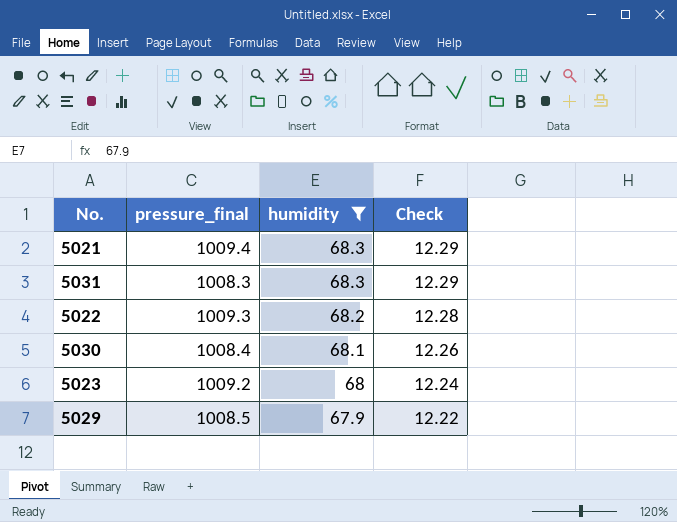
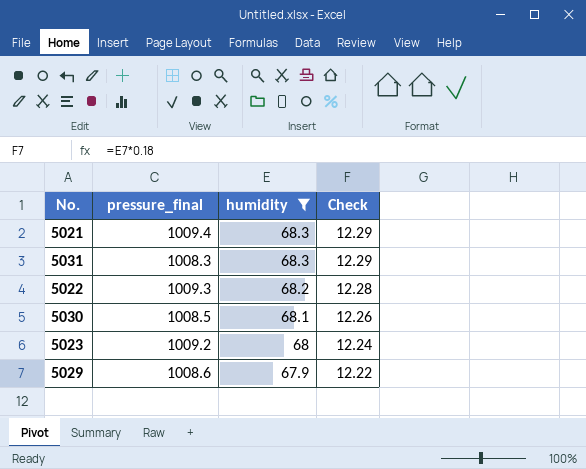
5030 | pressure_final: 1008.4 -> 1008.5
5029 | pressure_final: 1008.5 -> 1008.6

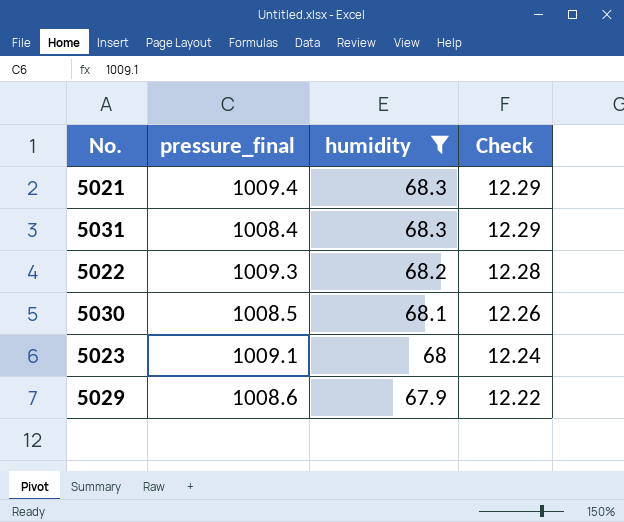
5031 | pressure_final: 1008.3 -> 1008.4
5023 | pressure_final: 1009.2 -> 1009.1

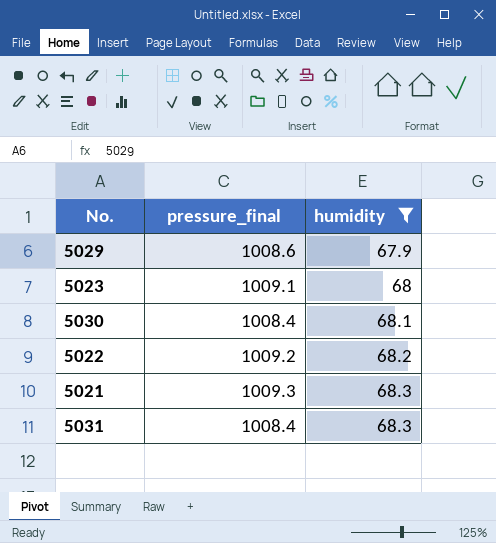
row order: humidity descending -> humidity ascending
column Check | formula: [humidity] * 0.18 -> none
5030 | pressure_final: 1008.5 -> 1008.4
5022 | pressure_final: 1009.3 -> 1009.2
5021 | pressure_final: 1009.4 -> 1009.3

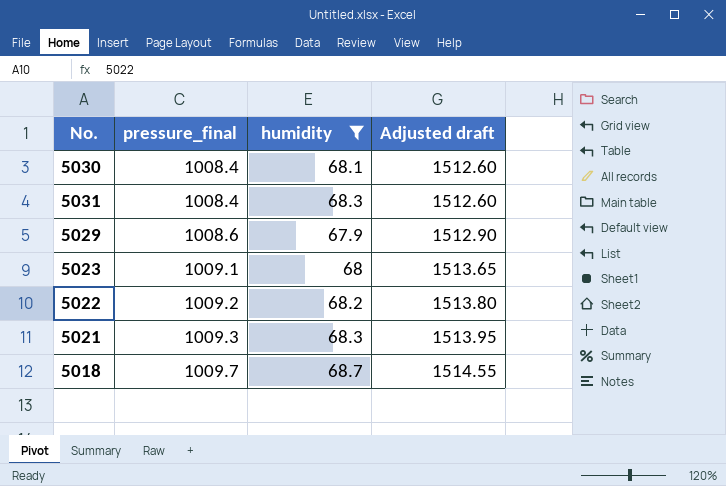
row order: humidity ascending -> pressure_final ascending
column Adjusted draft | formula: none -> [pressure_final] * 1.5
row 5018: none -> 1009.7 | 68.7 | 1514.55

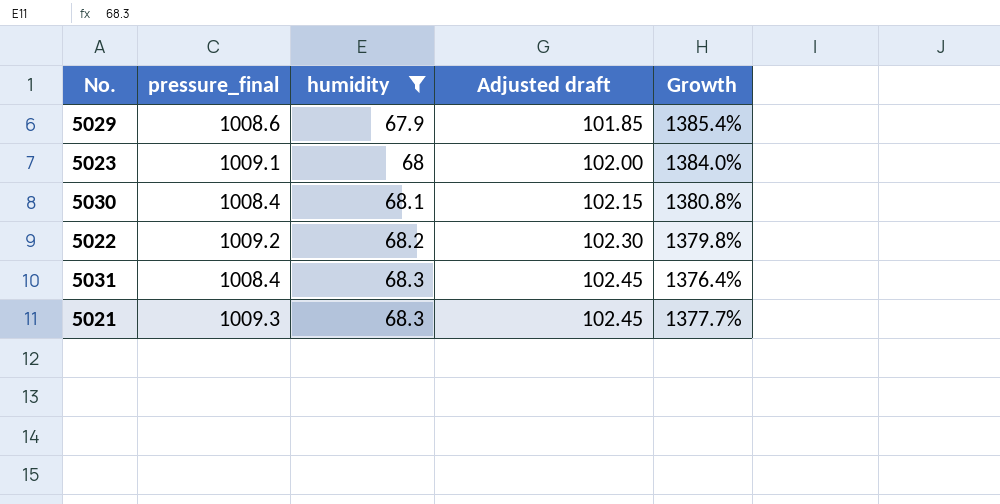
row order: pressure_final ascending -> humidity ascending
column Adjusted draft | formula: [pressure_final] * 1.5 -> [humidity] * 1.5
column Growth | formula: none -> ([pressure_final] - [humidity]) / [humidity]
row 5018: 1009.7 | 68.7 | 1514.55 -> none

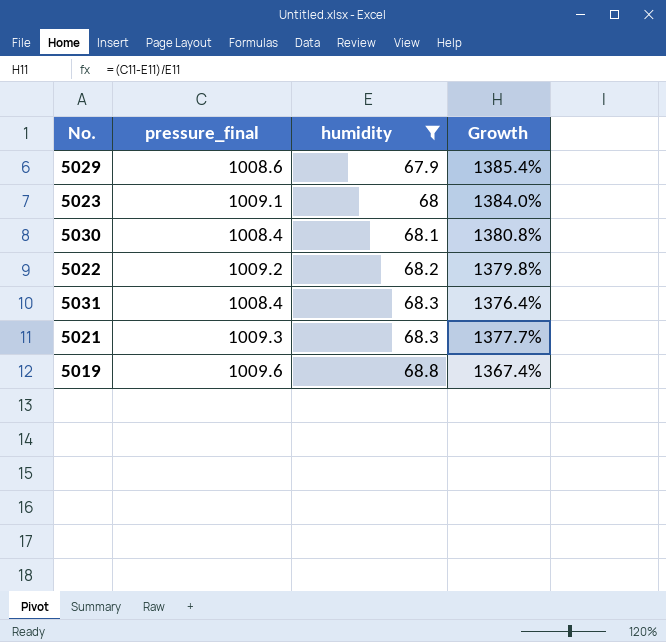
column Adjusted draft | formula: [humidity] * 1.5 -> none
row 5019: none -> 1009.6 | 68.8 | 1367.4%

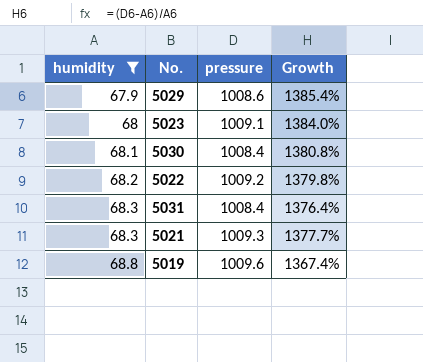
column humidity | position: 3 -> 1
column name: pressure_final -> pressure

